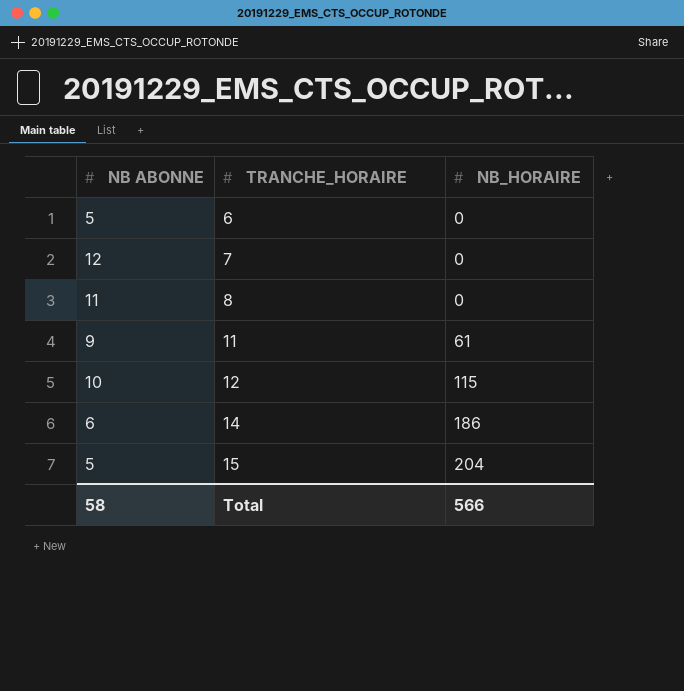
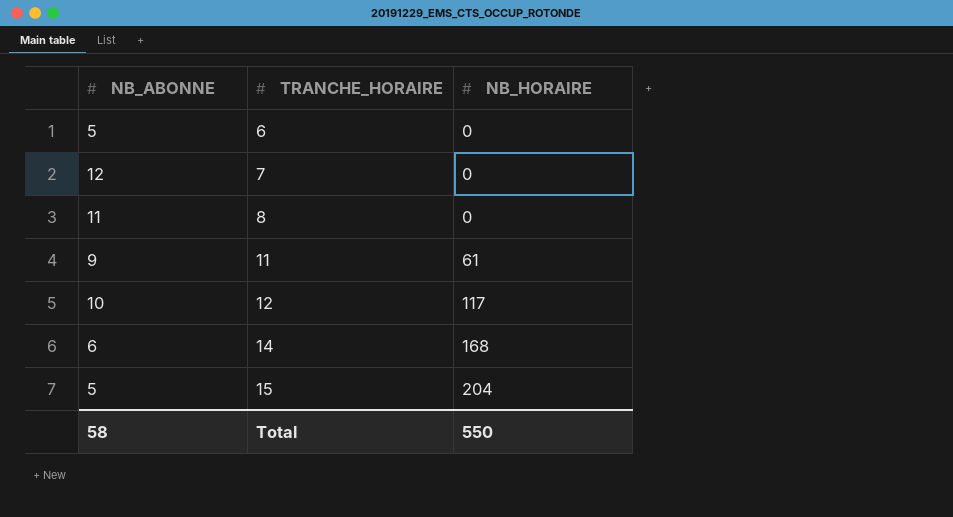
column name: NB ABONNE -> NB_ABONNE
12 | NB_HORAIRE: 115 -> 117
14 | NB_HORAIRE: 186 -> 168
Total | NB_HORAIRE: 566 -> 550

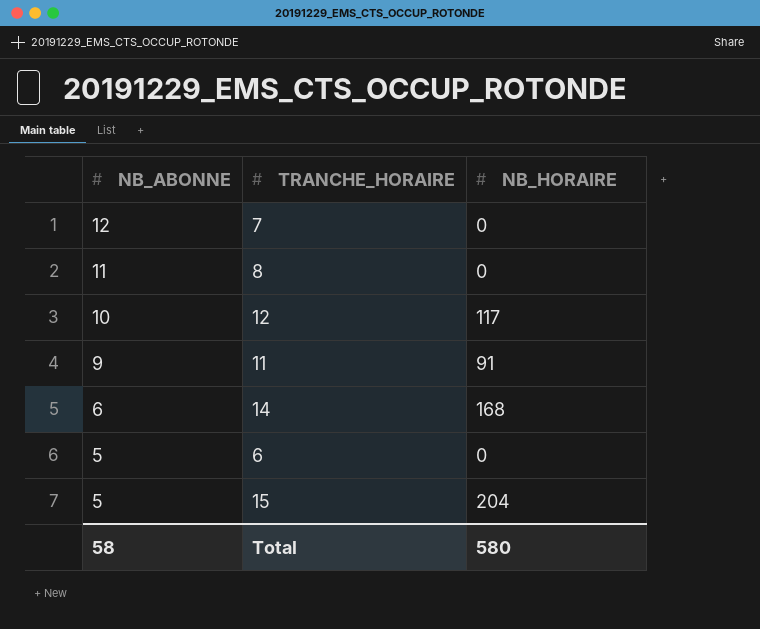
row order: TRANCHE_HORAIRE ascending -> NB_ABONNE descending
11 | NB_HORAIRE: 61 -> 91
Total | NB_HORAIRE: 550 -> 580

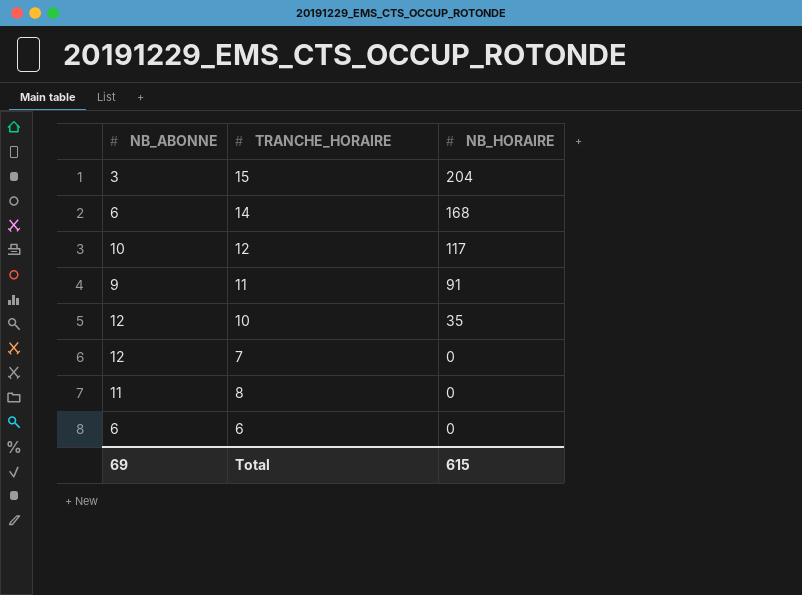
row order: NB_ABONNE descending -> NB_HORAIRE descending
15 | NB_ABONNE: 5 -> 3
row 10: none -> 12 | 35
6 | NB_ABONNE: 5 -> 6
Total | NB_ABONNE: 58 -> 69
Total | NB_HORAIRE: 580 -> 615

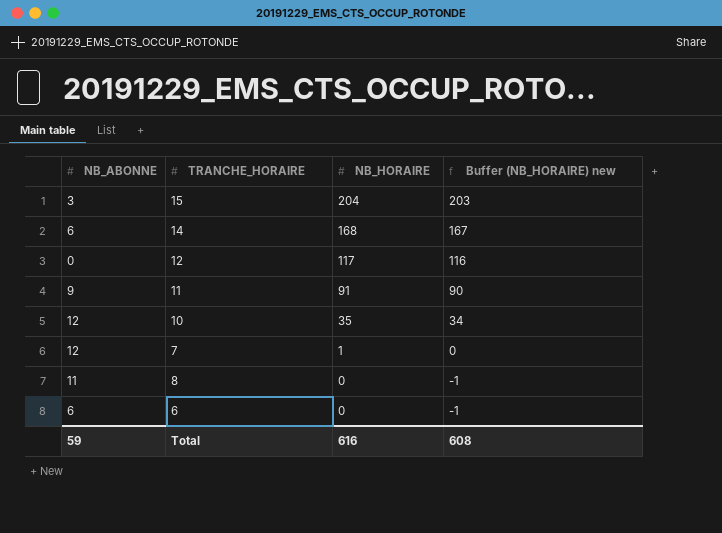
column Buffer (NB_HORAIRE) new | formula: none -> [NB_HORAIRE] - 1
12 | NB_ABONNE: 10 -> 0
7 | NB_HORAIRE: 0 -> 1
Total | NB_ABONNE: 69 -> 59
Total | NB_HORAIRE: 615 -> 616

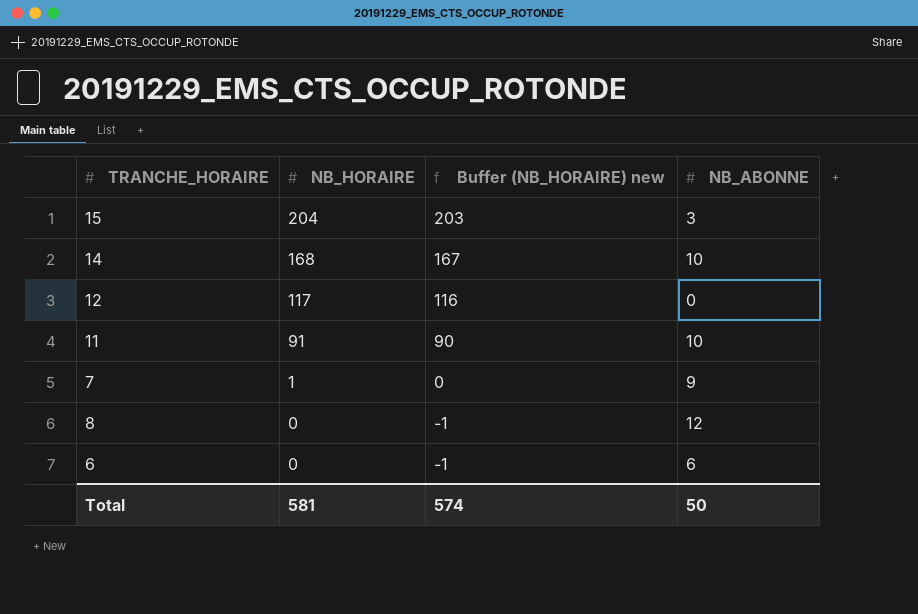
column NB_ABONNE | position: 1 -> 4
row 10: 12 | 35 | 34 -> none
14 | NB_ABONNE: 6 -> 10
11 | NB_ABONNE: 9 -> 10
7 | NB_ABONNE: 12 -> 9
8 | NB_ABONNE: 11 -> 12
Total | NB_HORAIRE: 616 -> 581
Total | Buffer (NB_HORAIRE) new: 608 -> 574
Total | NB_ABONNE: 59 -> 50

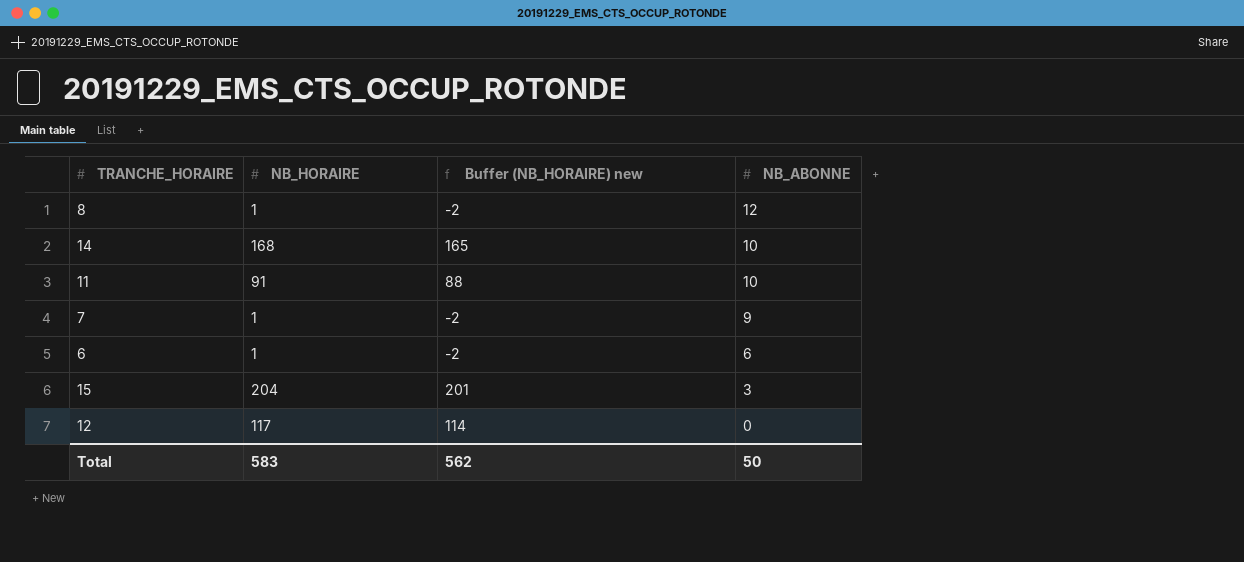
row order: NB_HORAIRE descending -> NB_ABONNE descending
column Buffer (NB_HORAIRE) new | formula: [NB_HORAIRE] - 1 -> [NB_HORAIRE] - 3
8 | NB_HORAIRE: 0 -> 1
6 | NB_HORAIRE: 0 -> 1
Total | NB_HORAIRE: 581 -> 583
Total | Buffer (NB_HORAIRE) new: 574 -> 562

